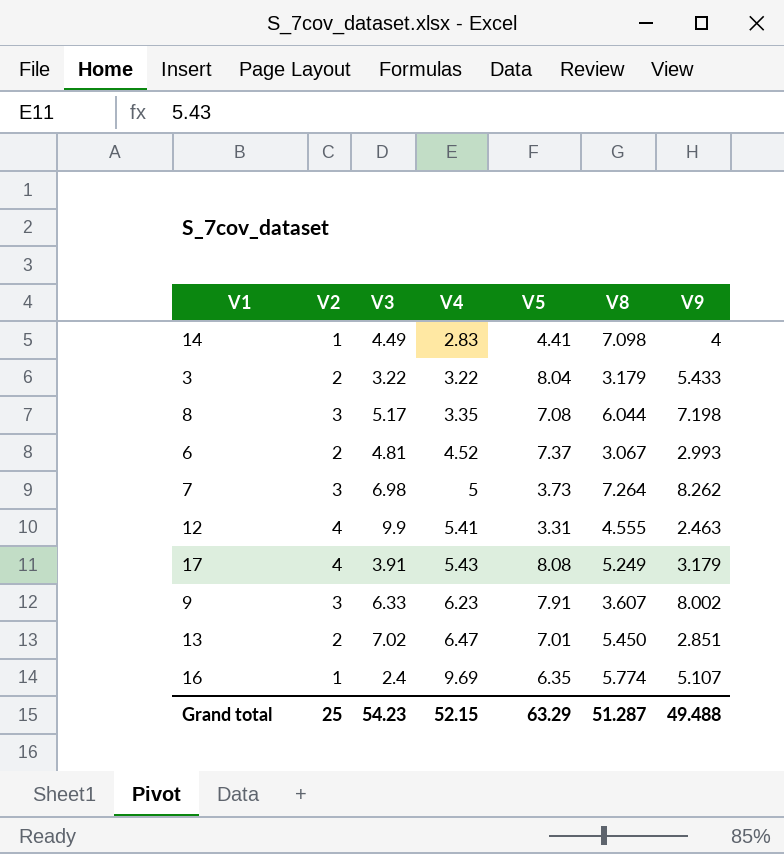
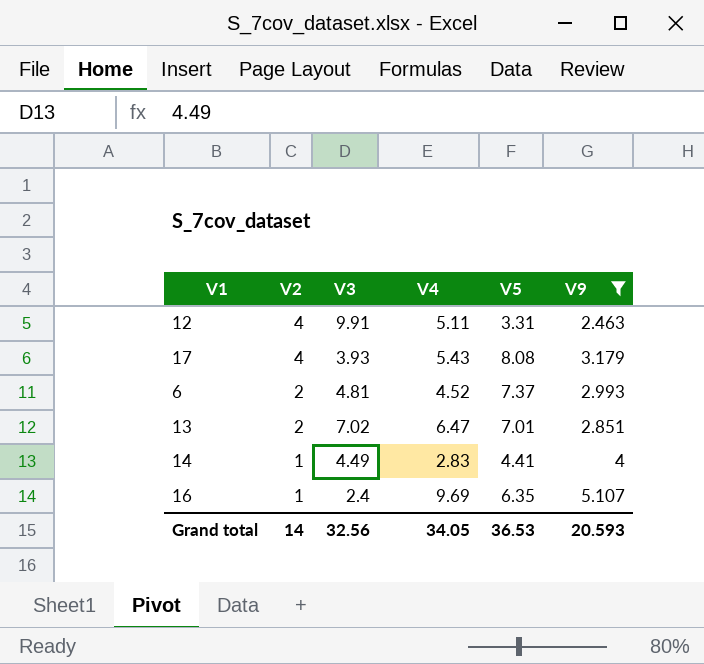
filter: none -> V9 <= 5.107
row order: V4 ascending -> V2 descending
column V8 | position: 6 -> none
12 | V3: 9.9 -> 9.91
12 | V4: 5.41 -> 5.11
17 | V3: 3.91 -> 3.93
Grand total | V2: 25 -> 14
Grand total | V3: 54.23 -> 32.56
Grand total | V4: 52.15 -> 34.05
Grand total | V5: 63.29 -> 36.53
Grand total | V9: 49.488 -> 20.593

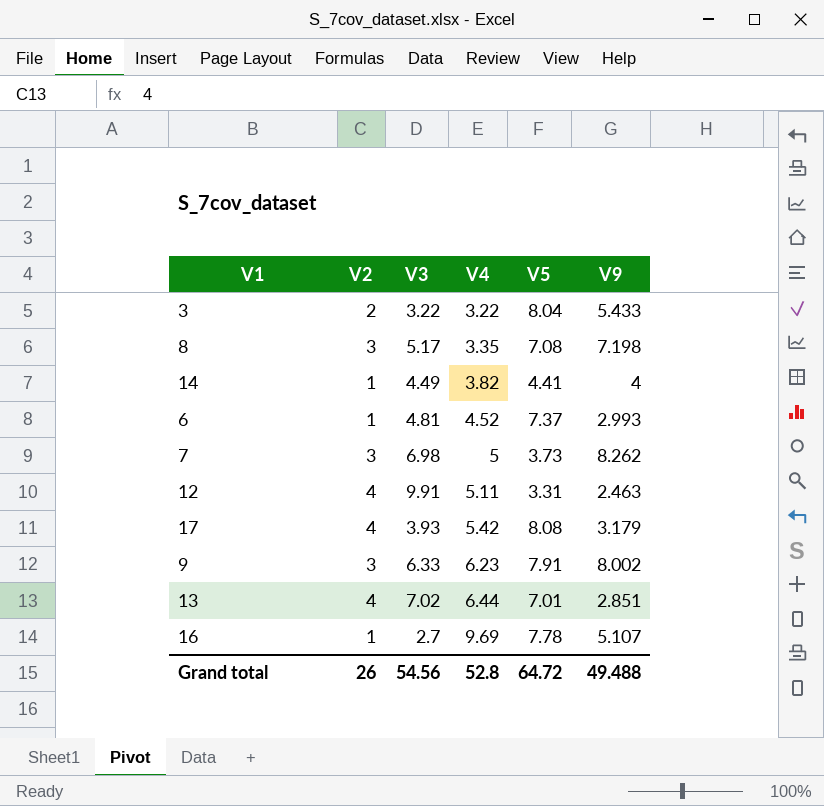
filter: V9 <= 5.107 -> none
row order: V2 descending -> V4 ascending
14 | V4: 2.83 -> 3.82
6 | V2: 2 -> 1
17 | V4: 5.43 -> 5.42
13 | V2: 2 -> 4
13 | V4: 6.47 -> 6.44
16 | V3: 2.4 -> 2.7
16 | V5: 6.35 -> 7.78
Grand total | V2: 14 -> 26
Grand total | V3: 32.56 -> 54.56
Grand total | V4: 34.05 -> 52.8
Grand total | V5: 36.53 -> 64.72
Grand total | V9: 20.593 -> 49.488

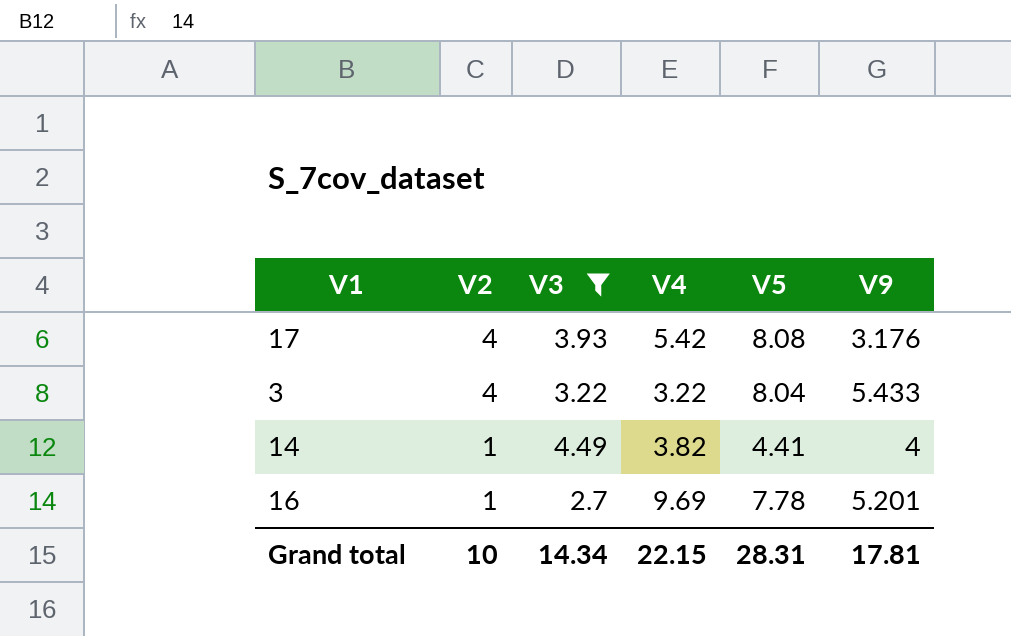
filter: none -> V3 <= 4.49
row order: V4 ascending -> V2 descending
17 | V9: 3.179 -> 3.176
3 | V2: 2 -> 4
16 | V9: 5.107 -> 5.201
Grand total | V2: 26 -> 10
Grand total | V3: 54.56 -> 14.34
Grand total | V4: 52.8 -> 22.15
Grand total | V5: 64.72 -> 28.31
Grand total | V9: 49.488 -> 17.81

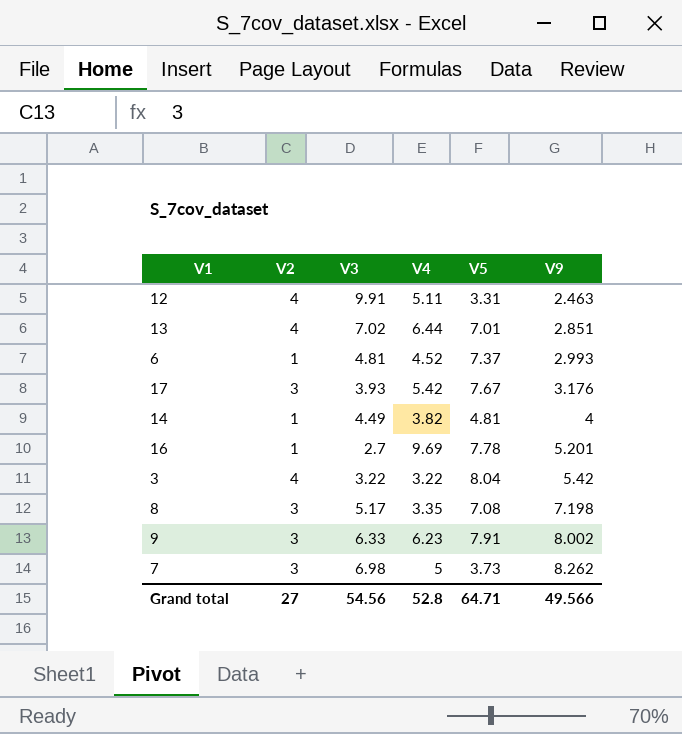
filter: V3 <= 4.49 -> none
row order: V2 descending -> V9 ascending
17 | V2: 4 -> 3
17 | V5: 8.08 -> 7.67
14 | V5: 4.41 -> 4.81
3 | V9: 5.433 -> 5.42
Grand total | V2: 10 -> 27
Grand total | V3: 14.34 -> 54.56
Grand total | V4: 22.15 -> 52.8
Grand total | V5: 28.31 -> 64.71
Grand total | V9: 17.81 -> 49.566

